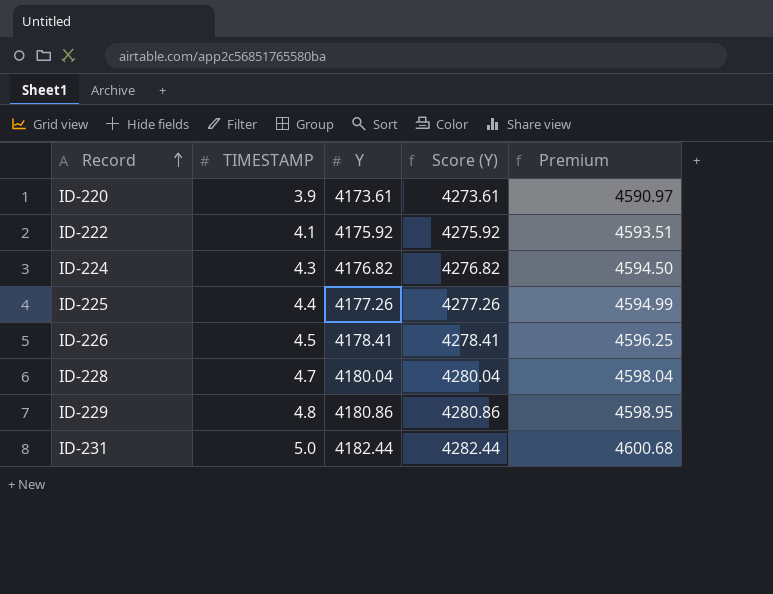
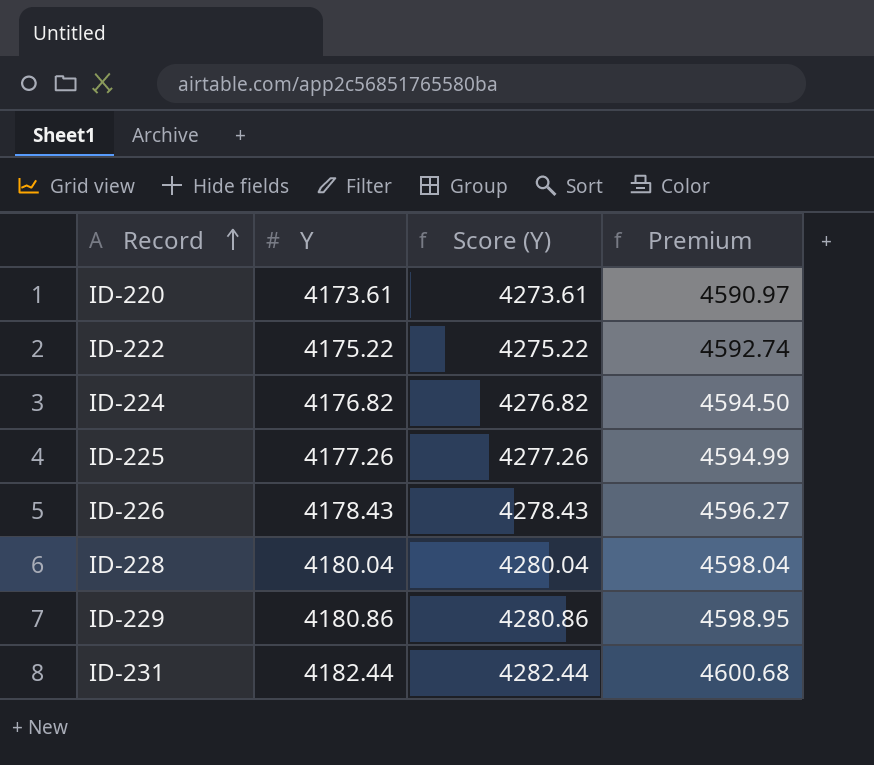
column TIMESTAMP | position: 2 -> none
ID-222 | Y: 4175.92 -> 4175.22
ID-222 | Score (Y): 4275.92 -> 4275.22
ID-222 | Premium: 4593.51 -> 4592.74
ID-226 | Y: 4178.41 -> 4178.43
ID-226 | Score (Y): 4278.41 -> 4278.43
ID-226 | Premium: 4596.25 -> 4596.27

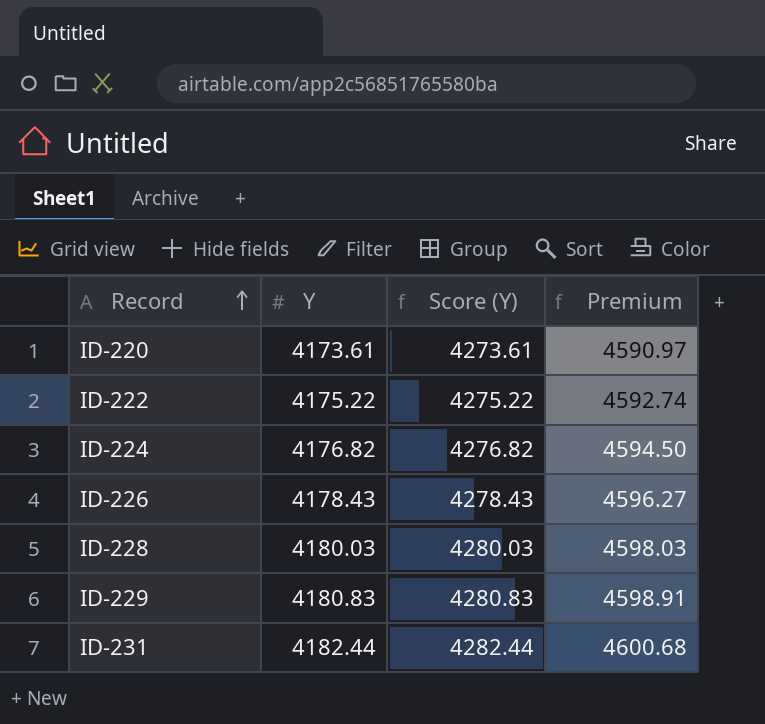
row ID-225: 4177.26 | 4277.26 | 4594.99 -> none
ID-228 | Y: 4180.04 -> 4180.03
ID-228 | Score (Y): 4280.04 -> 4280.03
ID-228 | Premium: 4598.04 -> 4598.03
ID-229 | Y: 4180.86 -> 4180.83
ID-229 | Score (Y): 4280.86 -> 4280.83
ID-229 | Premium: 4598.95 -> 4598.91

